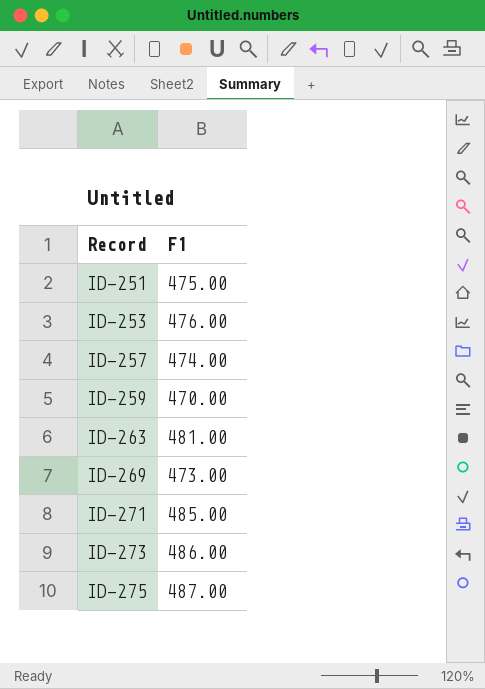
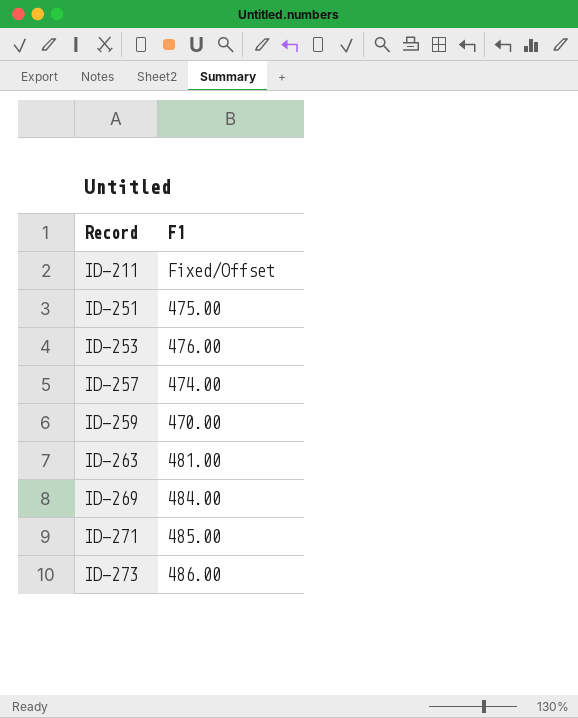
row ID-275: 487.00 -> none
row ID-211: none -> Fixed/Offset
ID-269 | F1: 473.00 -> 484.00

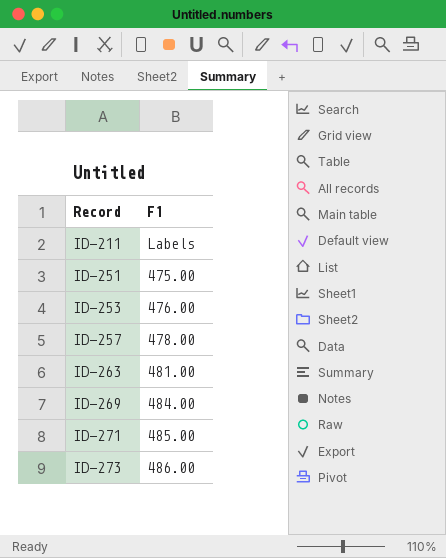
row ID-259: 470.00 -> none
ID-211 | F1: Fixed/Offset -> Labels
ID-257 | F1: 474.00 -> 478.00

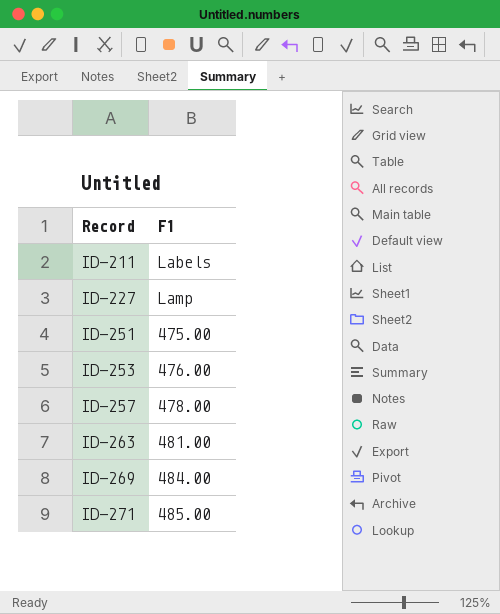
row ID-273: 486.00 -> none
row ID-227: none -> Lamp

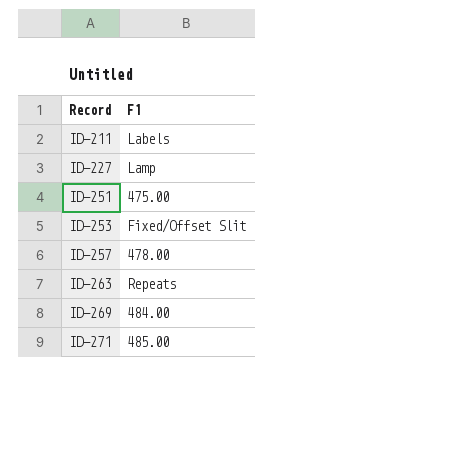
ID-253 | F1: 476.00 -> Fixed/Offset Slit
ID-263 | F1: 481.00 -> Repeats

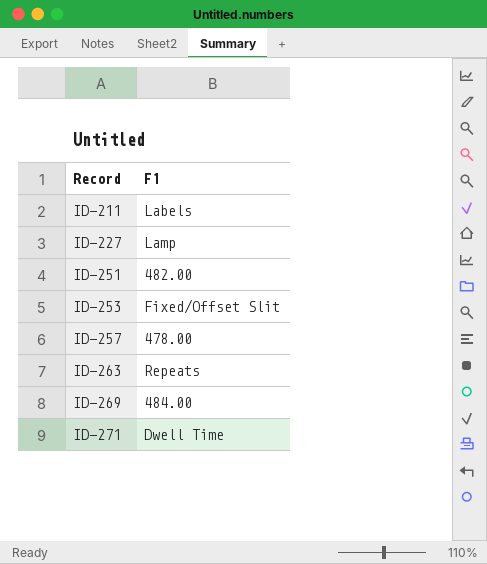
ID-251 | F1: 475.00 -> 482.00
ID-271 | F1: 485.00 -> Dwell Time

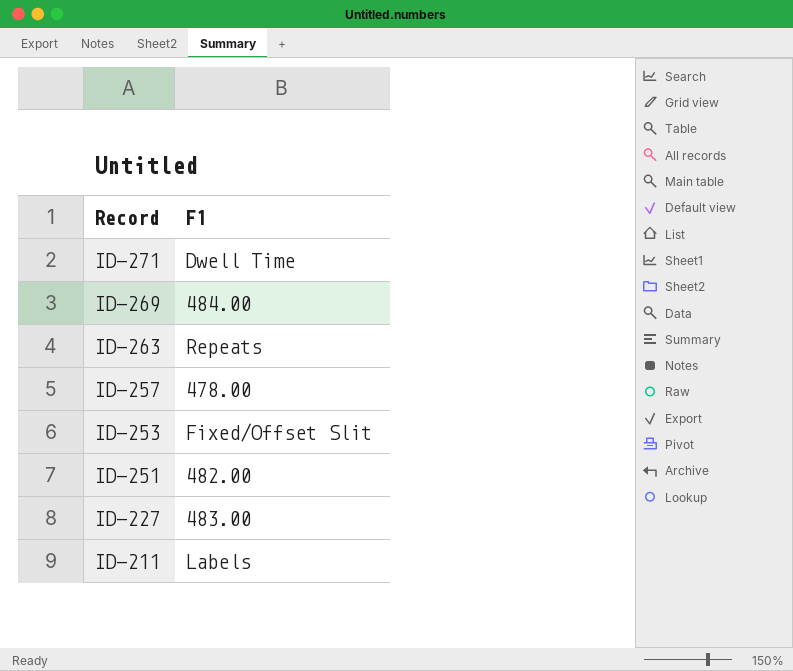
row order: Record ascending -> Record descending
ID-227 | F1: Lamp -> 483.00

